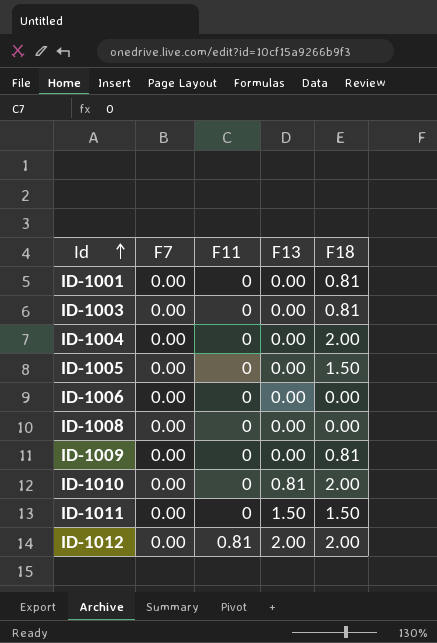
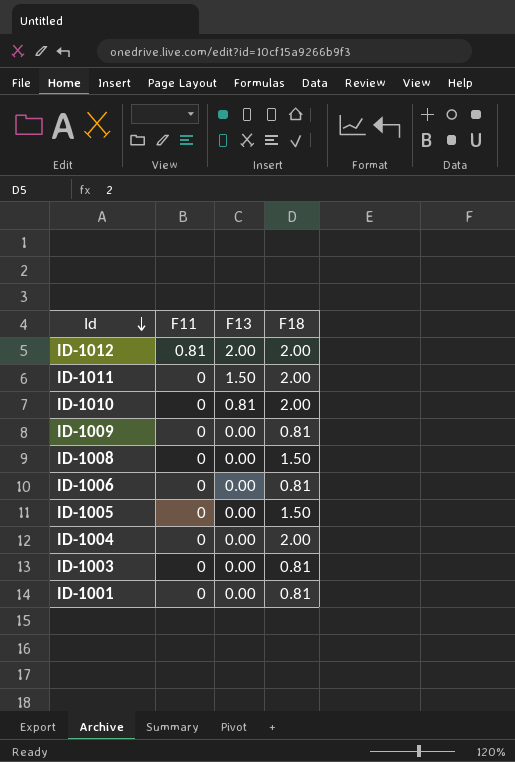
row order: Id ascending -> Id descending
column F7 | position: 2 -> none
ID-1011 | F18: 1.50 -> 2.00
ID-1008 | F18: 0.00 -> 1.50
ID-1006 | F18: 0.00 -> 0.81

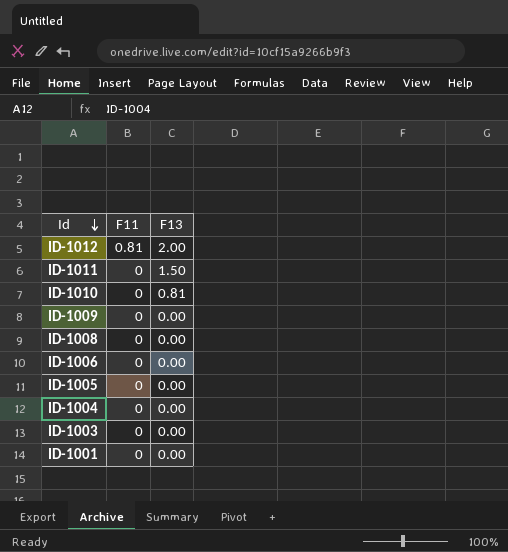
column F18 | position: 4 -> none

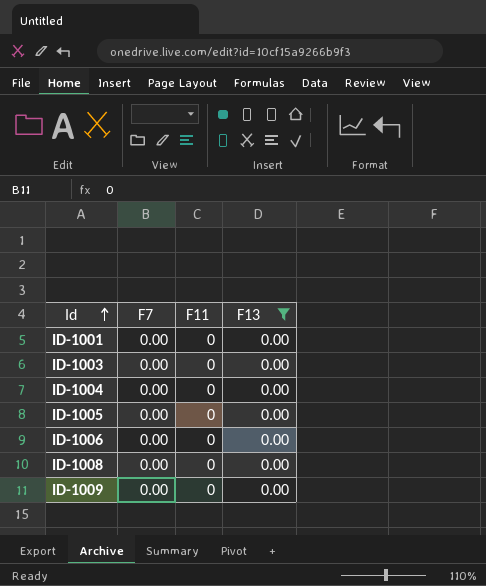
filter: none -> F13 = 0.00
row order: Id descending -> Id ascending
column F7 | position: none -> 2

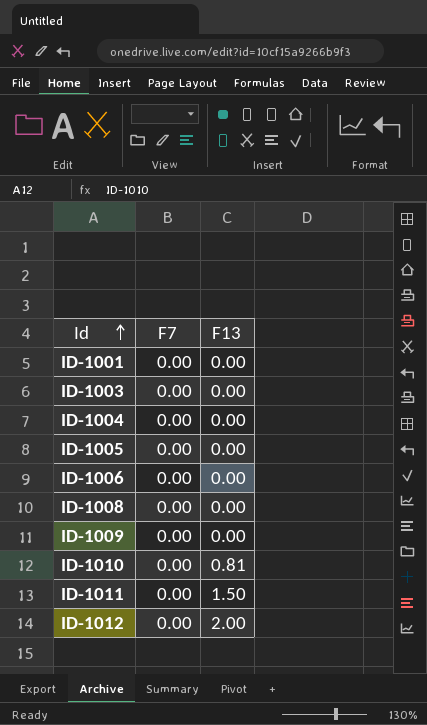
filter: F13 = 0.00 -> none
column F11 | position: 3 -> none

